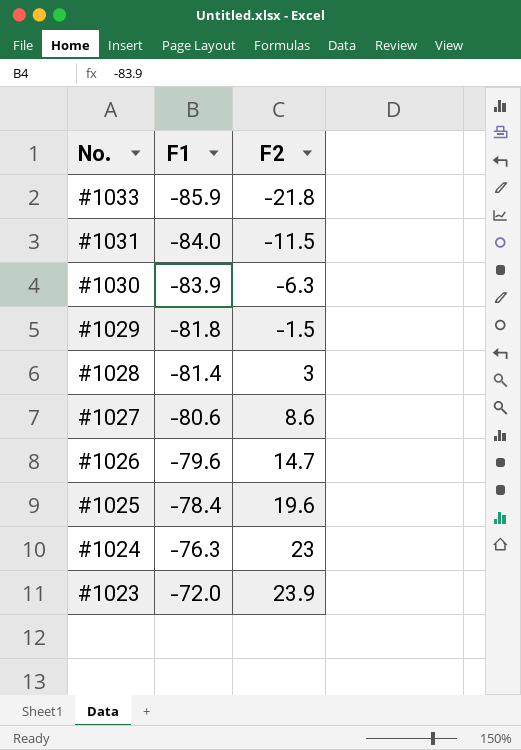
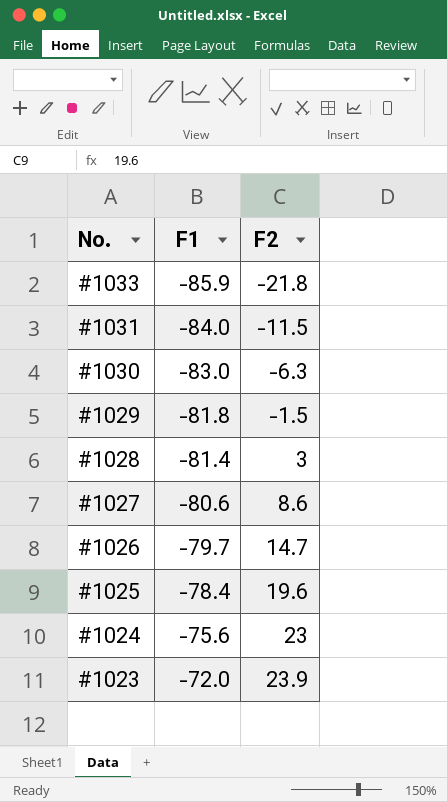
#1030 | F1: -83.9 -> -83.0
#1026 | F1: -79.6 -> -79.7
#1024 | F1: -76.3 -> -75.6

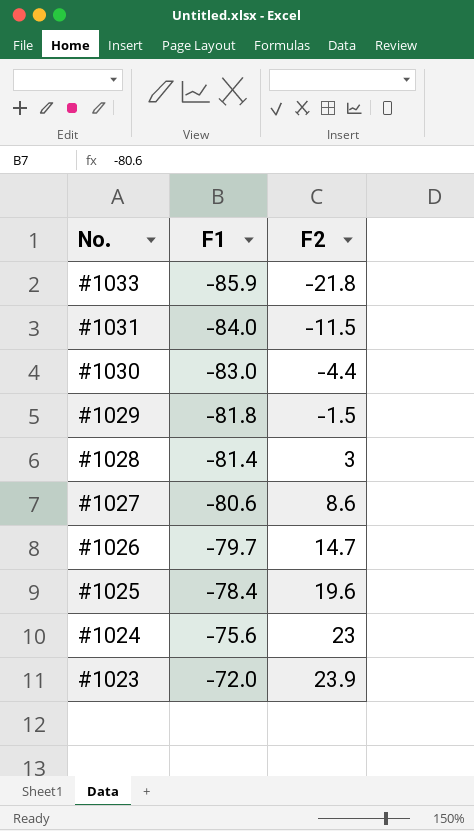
#1030 | F2: -6.3 -> -4.4

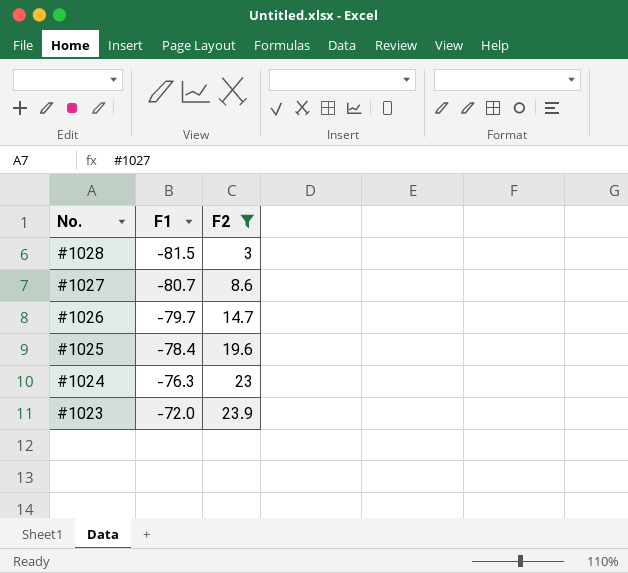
filter: none -> F2 >= 3
#1028 | F1: -81.4 -> -81.5
#1027 | F1: -80.6 -> -80.7
#1024 | F1: -75.6 -> -76.3

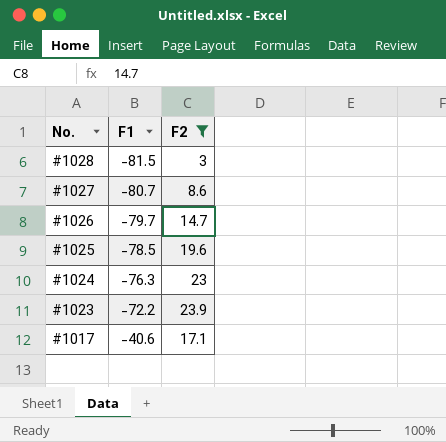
#1025 | F1: -78.4 -> -78.5
#1023 | F1: -72.0 -> -72.2
row #1017: none -> -40.6 | 17.1

